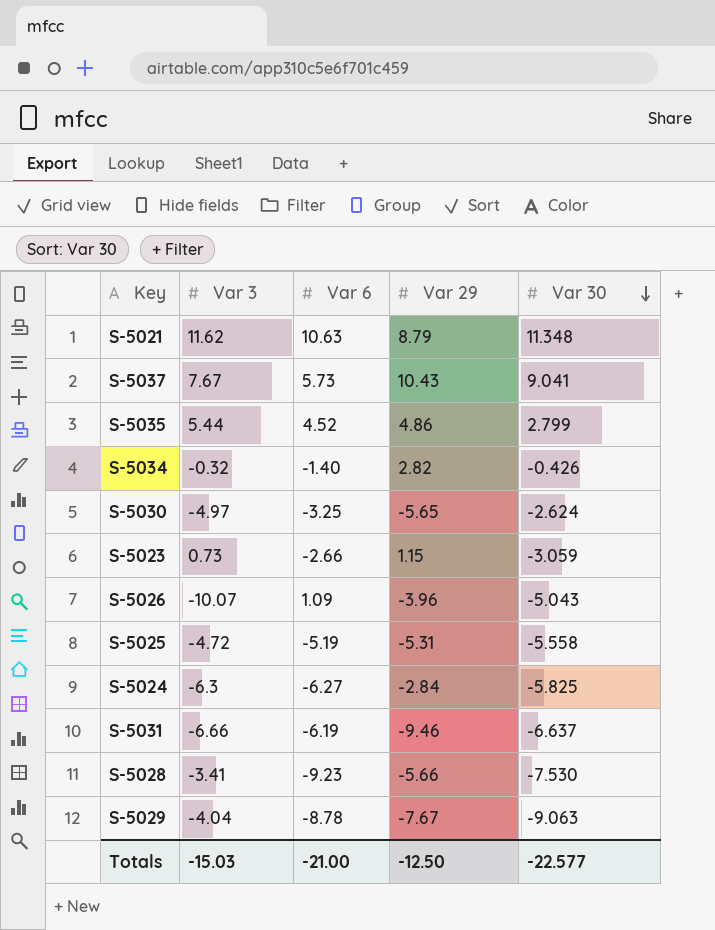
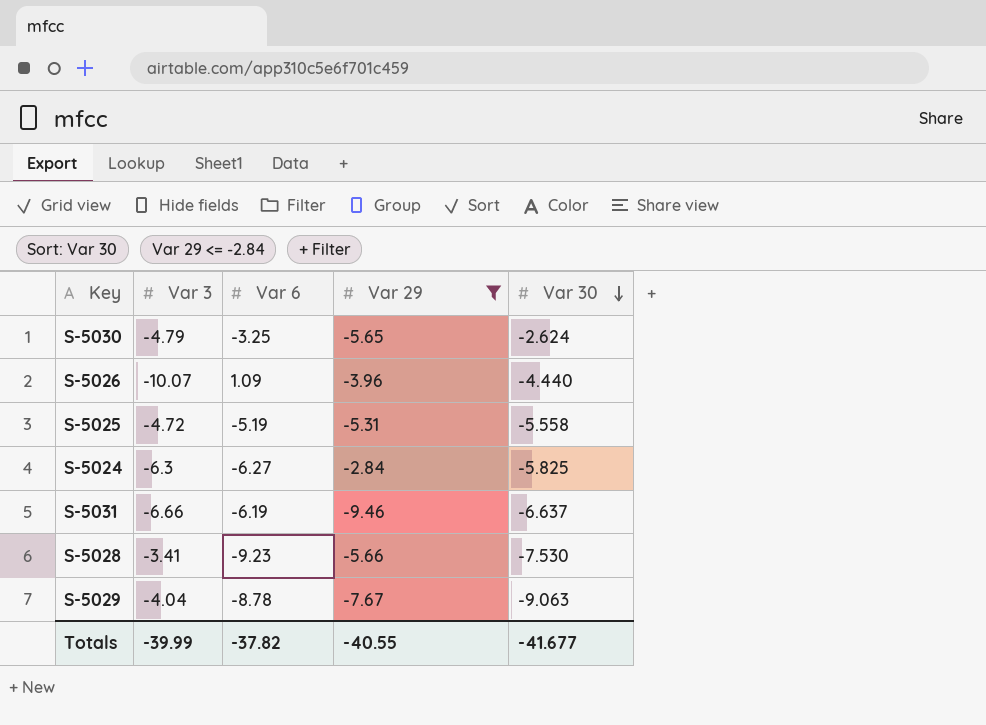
filter: none -> Var 29 <= -2.84
S-5030 | Var 3: -4.97 -> -4.79
S-5026 | Var 30: -5.043 -> -4.440
Totals | Var 3: -15.03 -> -39.99
Totals | Var 6: -21.00 -> -37.82
Totals | Var 29: -12.50 -> -40.55
Totals | Var 30: -22.577 -> -41.677

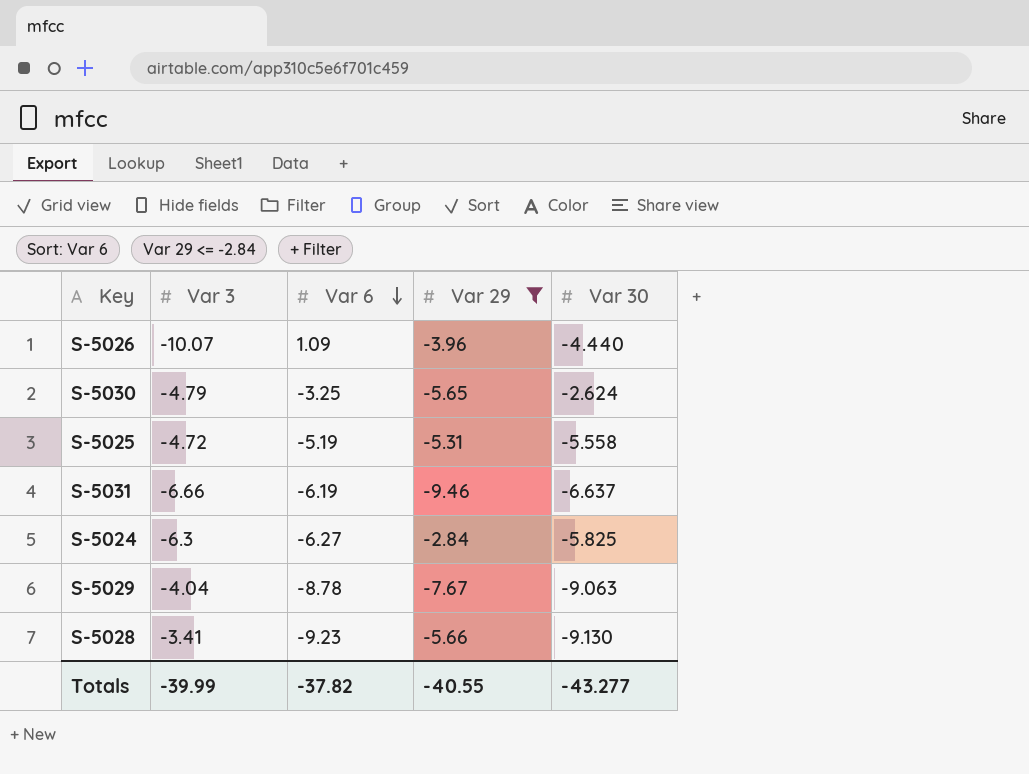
row order: Var 30 descending -> Var 6 descending
S-5028 | Var 30: -7.530 -> -9.130
Totals | Var 30: -41.677 -> -43.277

